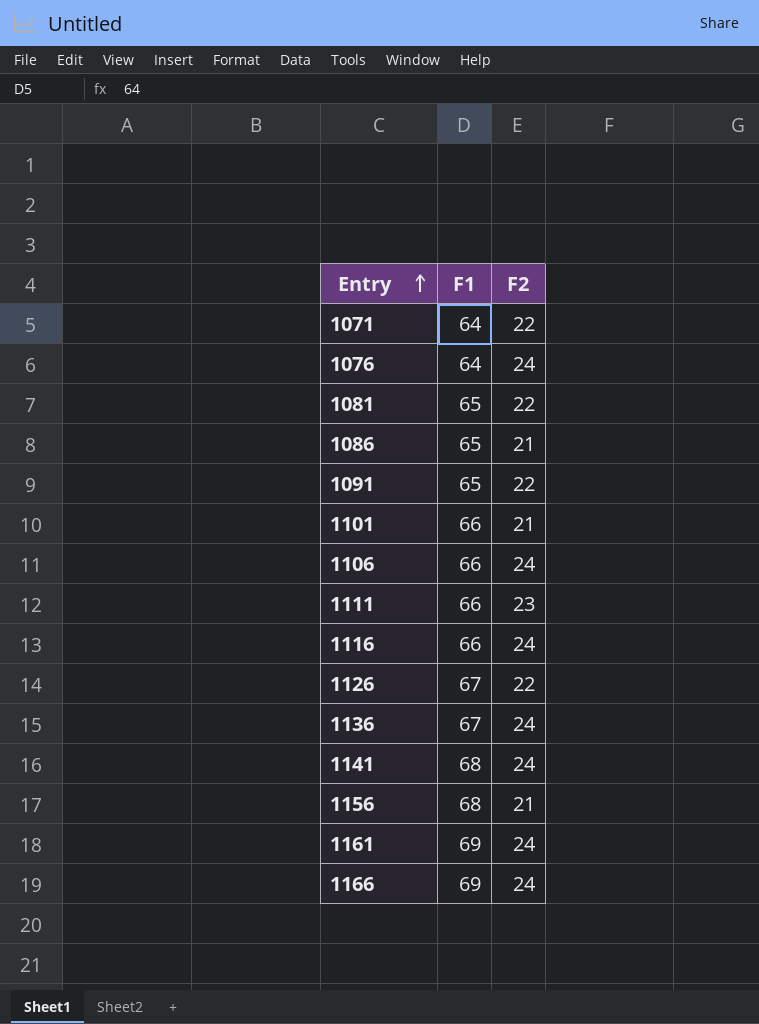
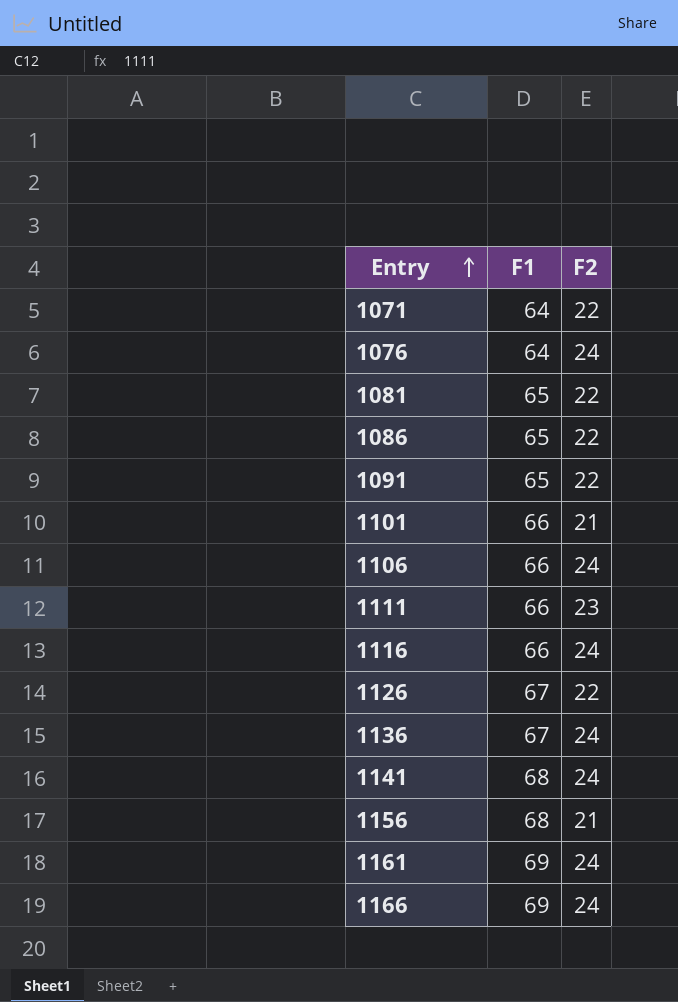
1086 | F2: 21 -> 22

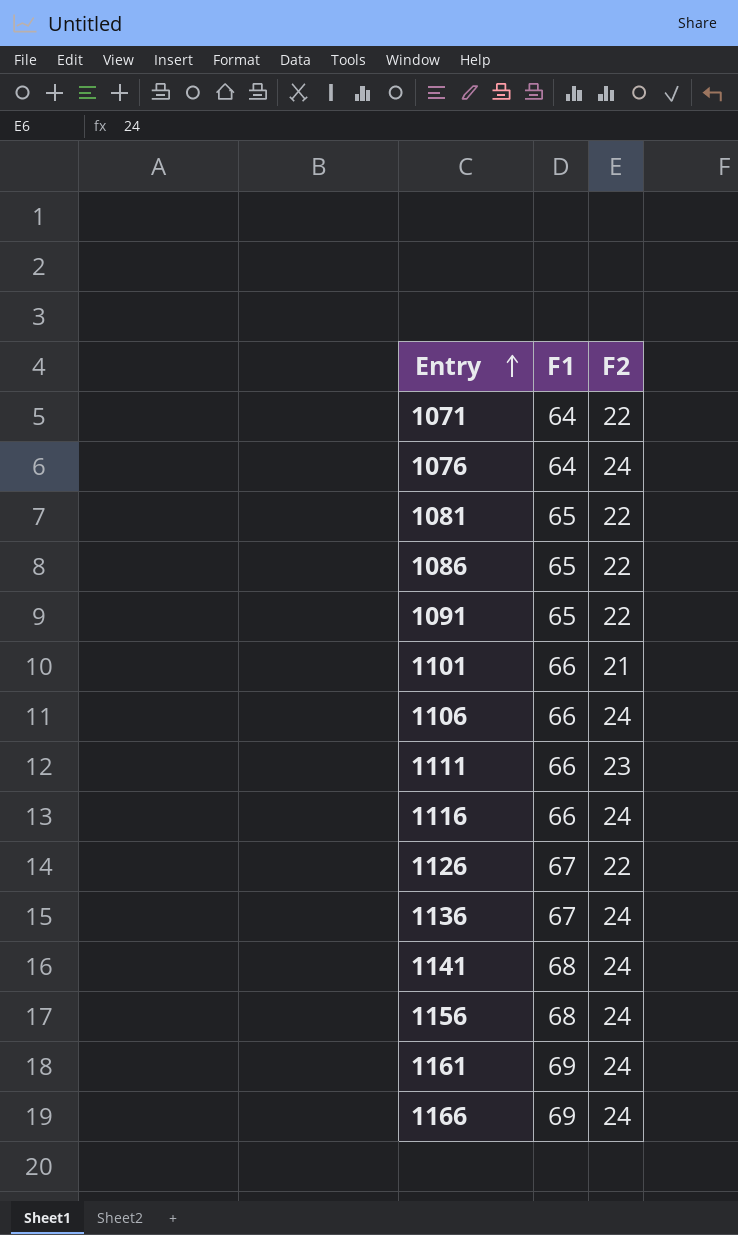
1156 | F2: 21 -> 24

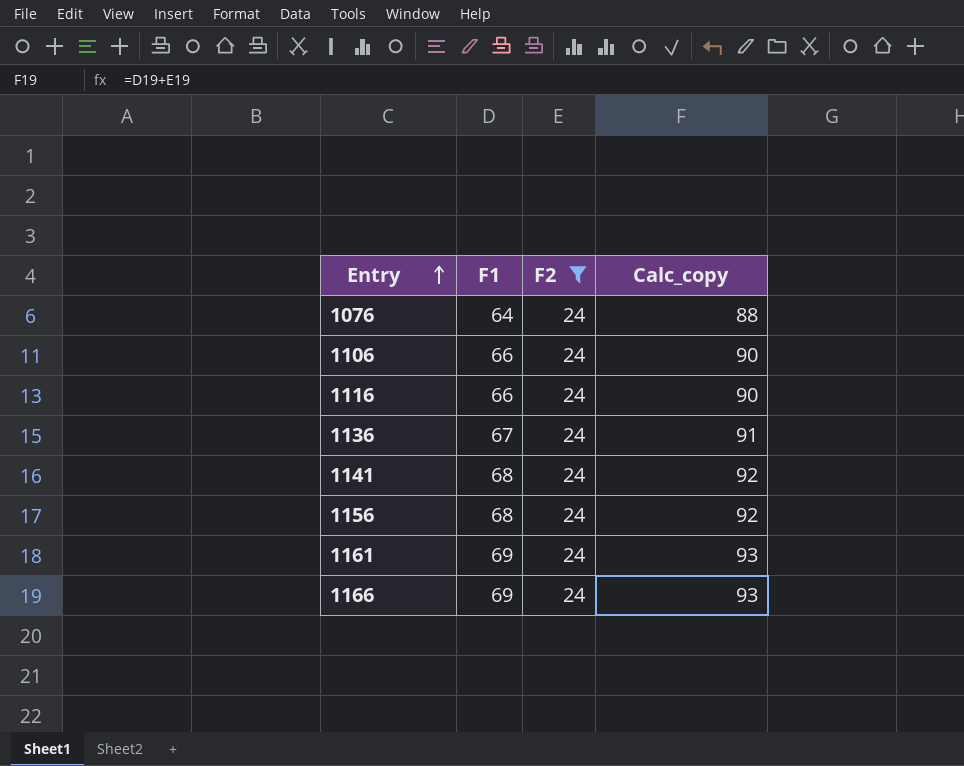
filter: none -> F2 = 24
column Calc_copy | formula: none -> [F1] + [F2]

